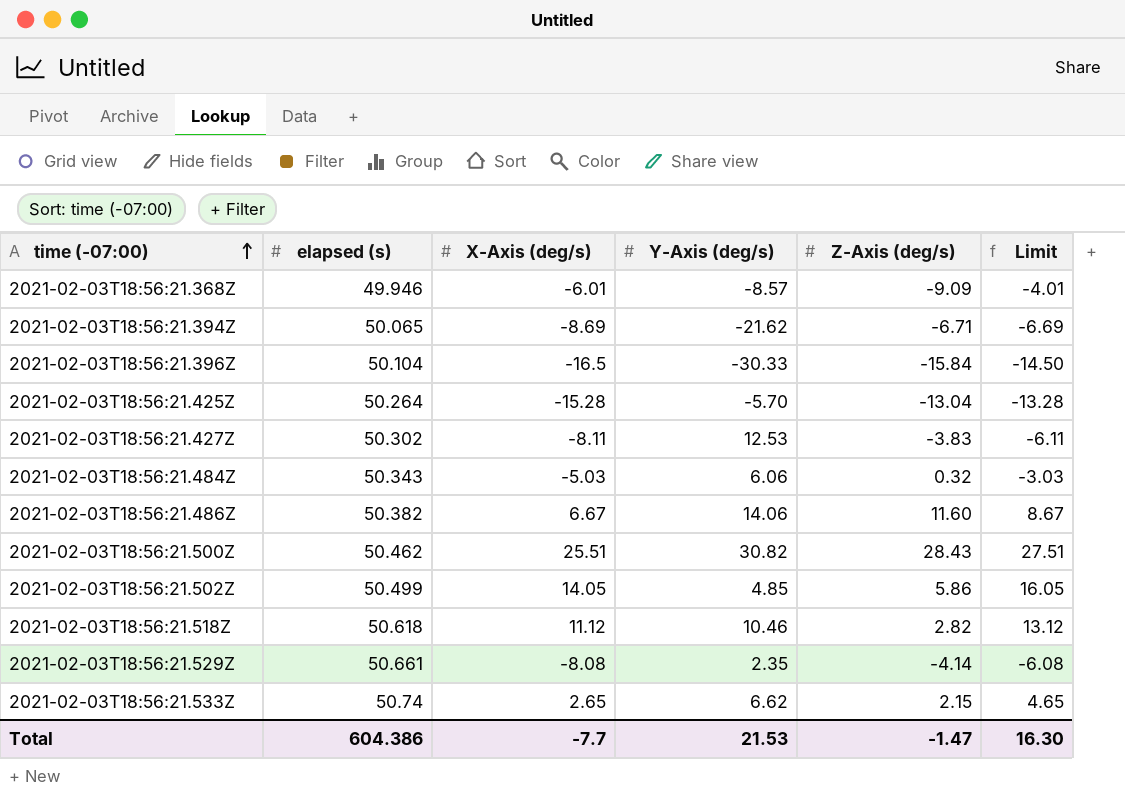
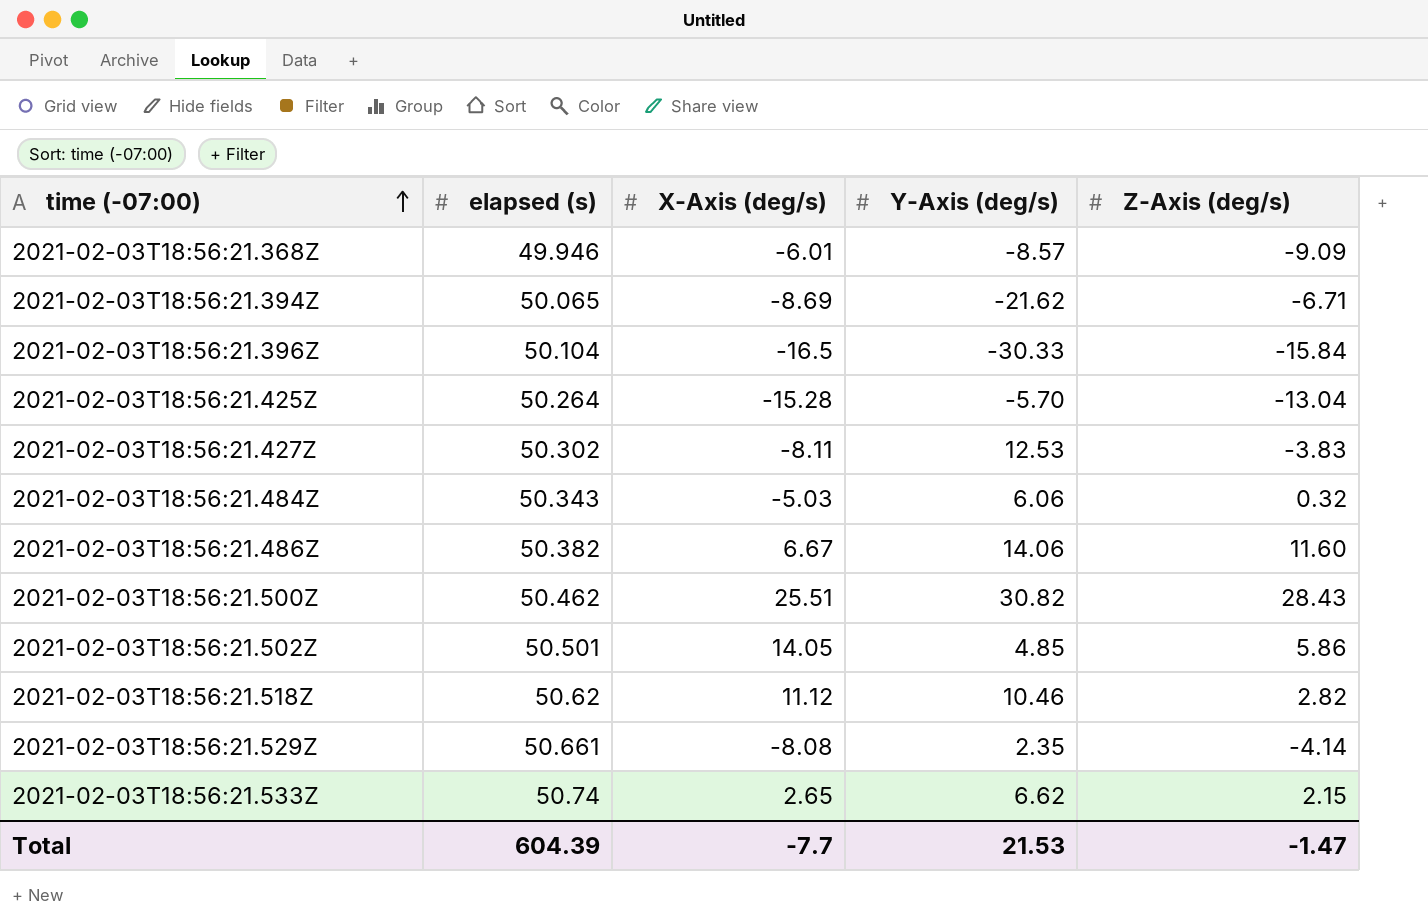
column Limit | formula: [X-Axis (deg/s)] + 2 -> none
2021-02-03T18:56:21.502Z | elapsed (s): 50.499 -> 50.501
2021-02-03T18:56:21.518Z | elapsed (s): 50.618 -> 50.62
Total | elapsed (s): 604.386 -> 604.39

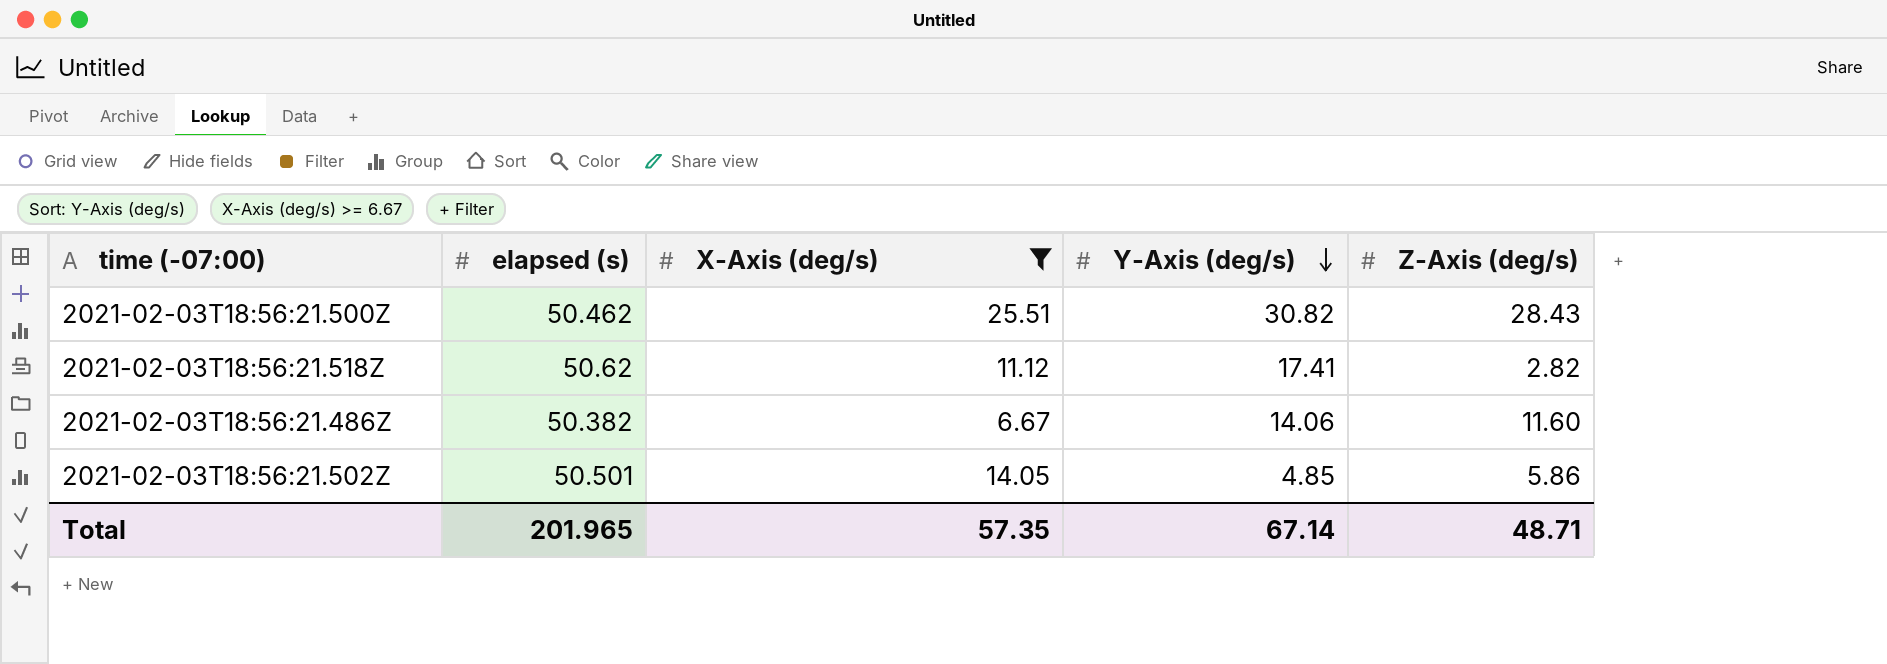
filter: none -> X-Axis (deg/s) >= 6.67
row order: time (-07:00) ascending -> Y-Axis (deg/s) descending
2021-02-03T18:56:21.518Z | Y-Axis (deg/s): 10.46 -> 17.41
Total | elapsed (s): 604.39 -> 201.965
Total | X-Axis (deg/s): -7.7 -> 57.35
Total | Y-Axis (deg/s): 21.53 -> 67.14
Total | Z-Axis (deg/s): -1.47 -> 48.71

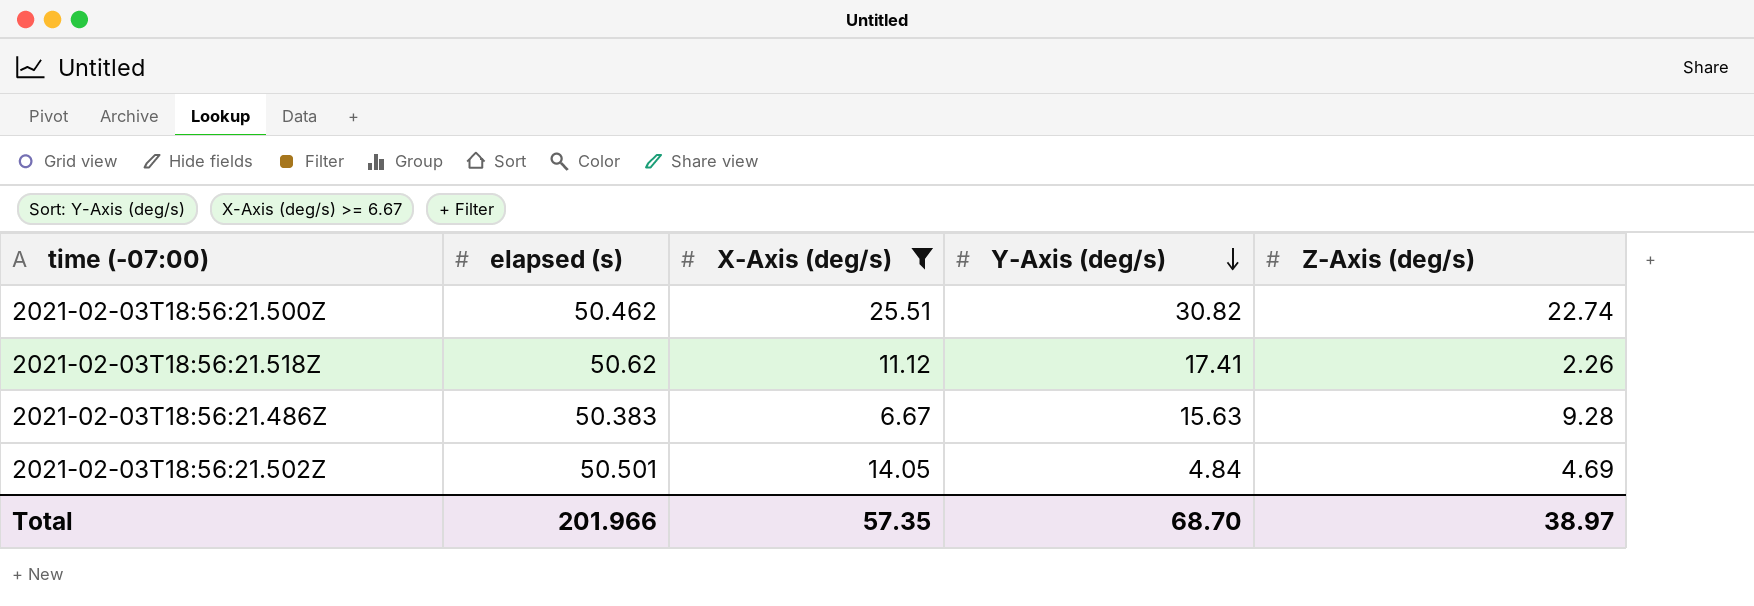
2021-02-03T18:56:21.500Z | Z-Axis (deg/s): 28.43 -> 22.74
2021-02-03T18:56:21.518Z | Z-Axis (deg/s): 2.82 -> 2.26
2021-02-03T18:56:21.486Z | elapsed (s): 50.382 -> 50.383
2021-02-03T18:56:21.486Z | Y-Axis (deg/s): 14.06 -> 15.63
2021-02-03T18:56:21.486Z | Z-Axis (deg/s): 11.60 -> 9.28
2021-02-03T18:56:21.502Z | Y-Axis (deg/s): 4.85 -> 4.84
2021-02-03T18:56:21.502Z | Z-Axis (deg/s): 5.86 -> 4.69
Total | elapsed (s): 201.965 -> 201.966
Total | Y-Axis (deg/s): 67.14 -> 68.70
Total | Z-Axis (deg/s): 48.71 -> 38.97

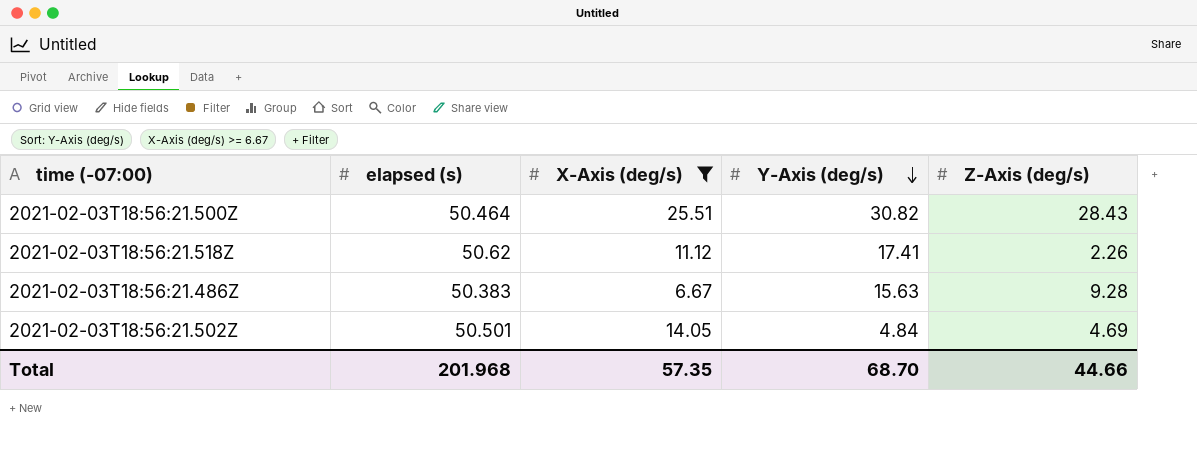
2021-02-03T18:56:21.500Z | elapsed (s): 50.462 -> 50.464
2021-02-03T18:56:21.500Z | Z-Axis (deg/s): 22.74 -> 28.43
Total | elapsed (s): 201.966 -> 201.968
Total | Z-Axis (deg/s): 38.97 -> 44.66

